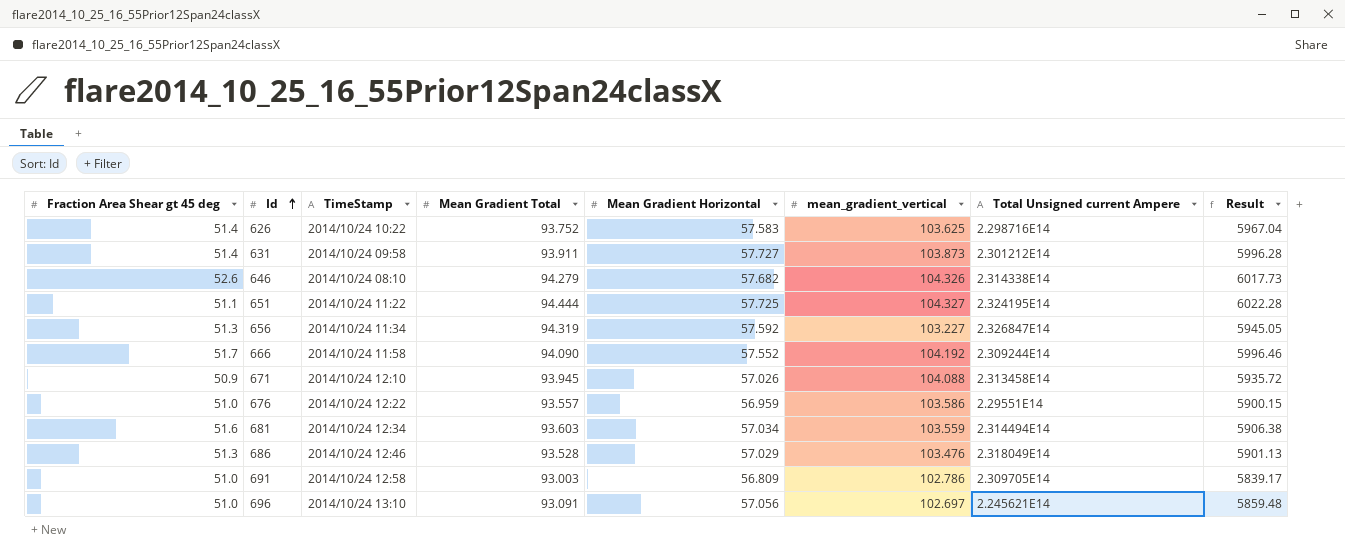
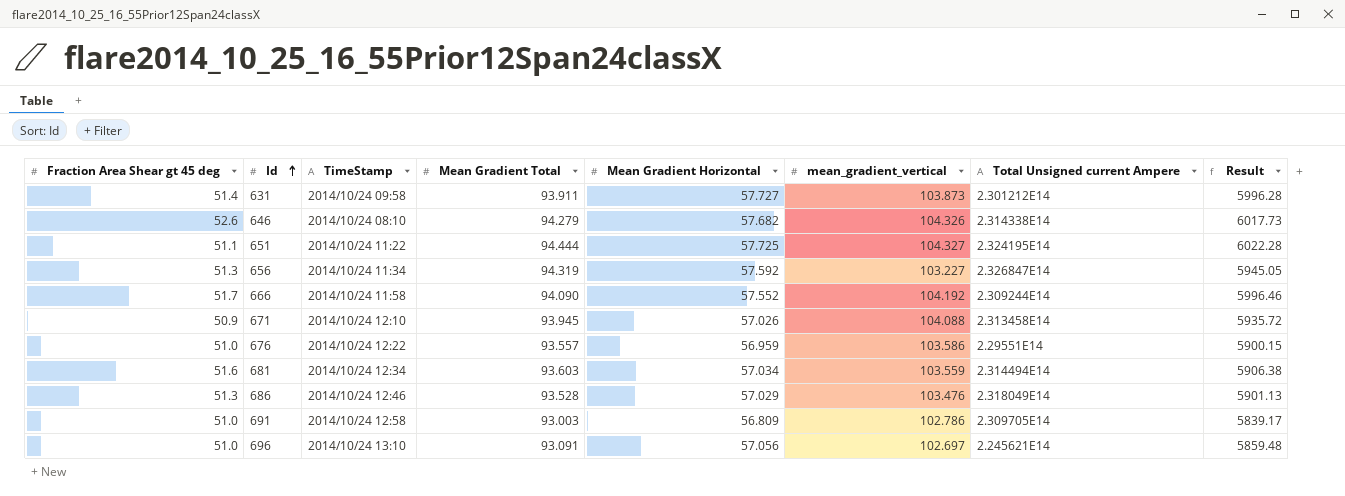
row 626: 51.4 | 2014/10/24 10:22 | 93.752 | 57.583 | 103.625 | 2.298716E14 | 5967.04 -> none

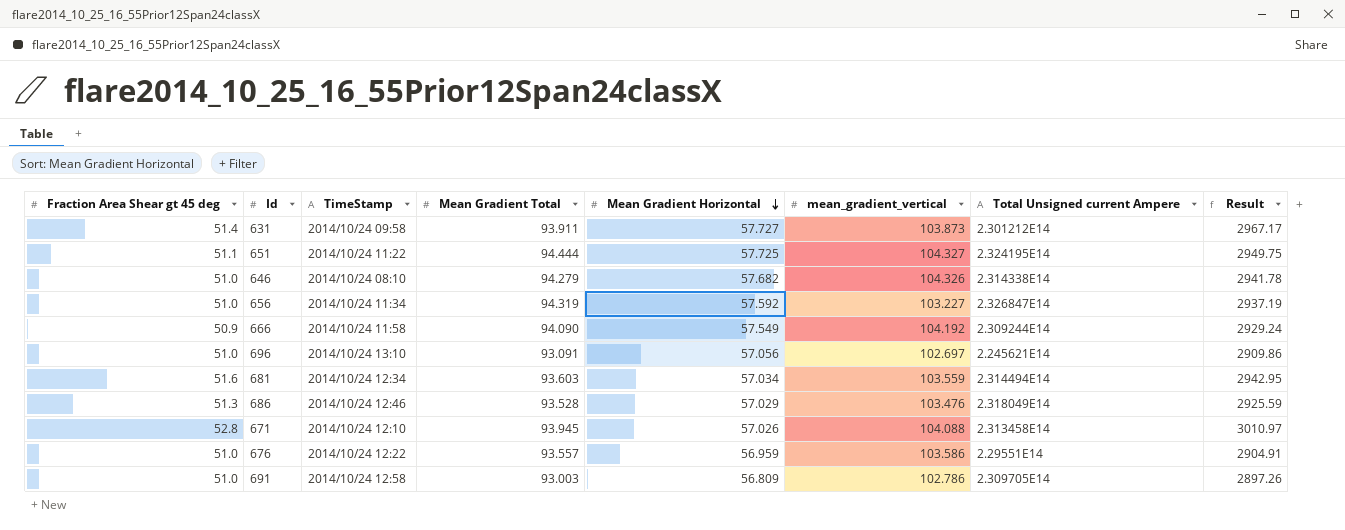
row order: Id ascending -> Mean Gradient Horizontal descending
column Result | formula: [Mean Gradient Horizontal] * [mean_gradient_vertical] -> [Fraction Area Shear gt 45 deg] * [Mean Gradient Horizontal]
646 | Fraction Area Shear gt 45 deg: 52.6 -> 51.0
656 | Fraction Area Shear gt 45 deg: 51.3 -> 51.0
666 | Fraction Area Shear gt 45 deg: 51.7 -> 50.9
666 | Mean Gradient Horizontal: 57.552 -> 57.549
671 | Fraction Area Shear gt 45 deg: 50.9 -> 52.8

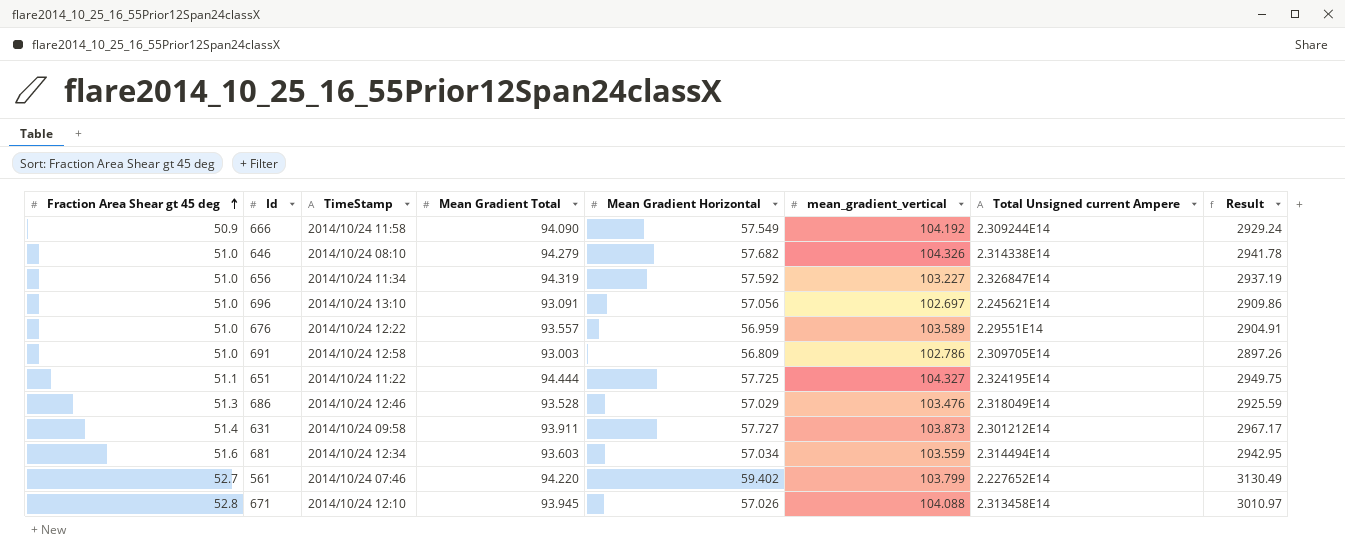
row order: Mean Gradient Horizontal descending -> Fraction Area Shear gt 45 deg ascending
676 | mean_gradient_vertical: 103.586 -> 103.589
row 561: none -> 52.7 | 2014/10/24 07:46 | 94.220 | 59.402 | 103.799 | 2.227652E14 | 3130.49

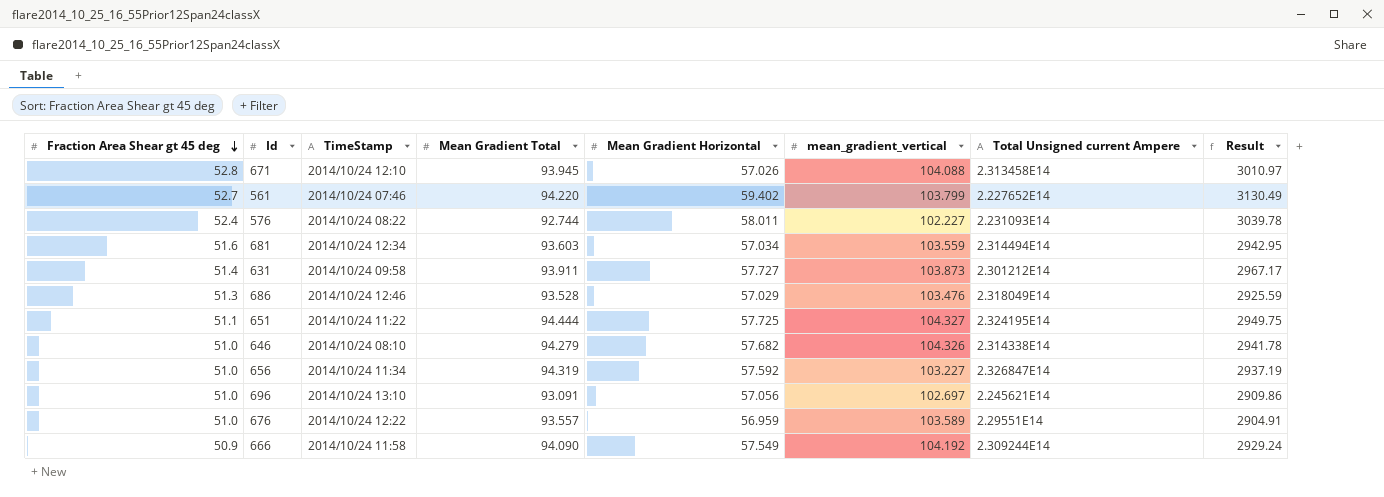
row order: Fraction Area Shear gt 45 deg ascending -> Fraction Area Shear gt 45 deg descending
row 691: 51.0 | 2014/10/24 12:58 | 93.003 | 56.809 | 102.786 | 2.309705E14 | 2897.26 -> none
row 576: none -> 52.4 | 2014/10/24 08:22 | 92.744 | 58.011 | 102.227 | 2.231093E14 | 3039.78

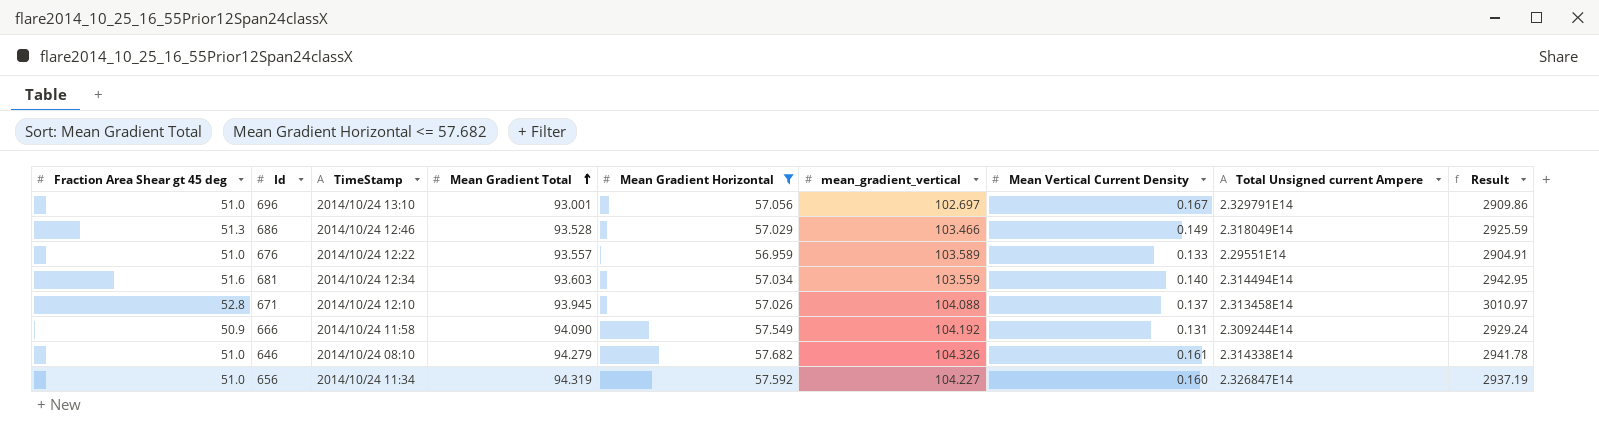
filter: none -> Mean Gradient Horizontal <= 57.682
row order: Fraction Area Shear gt 45 deg descending -> Mean Gradient Total ascending
column Mean Vertical Current Density | position: none -> 7
696 | Mean Gradient Total: 93.091 -> 93.001
696 | Total Unsigned current Ampere: 2.245621E14 -> 2.329791E14
686 | mean_gradient_vertical: 103.476 -> 103.466
656 | mean_gradient_vertical: 103.227 -> 104.227

